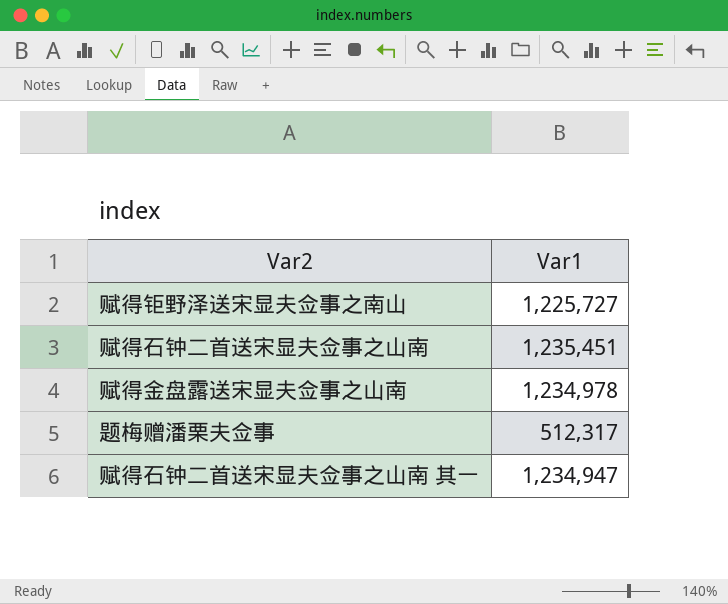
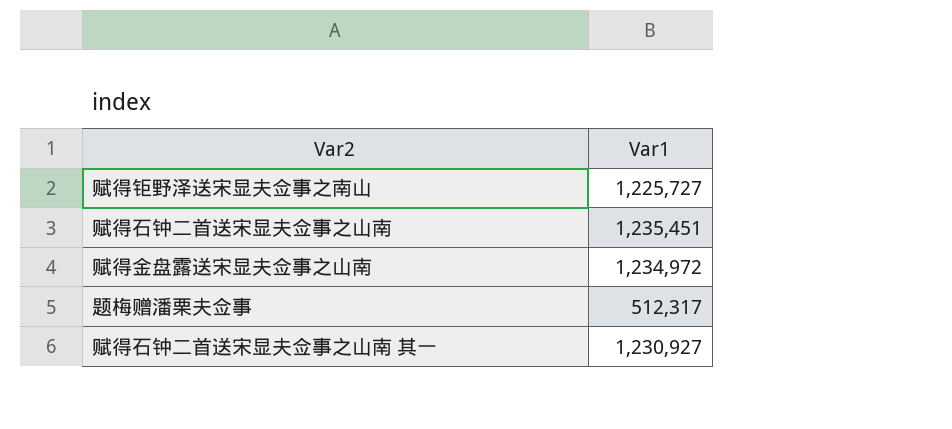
赋得金盘露送宋显夫佥事之山南 | Var1: 1,234,978 -> 1,234,972
赋得石钟二首送宋显夫佥事之山南 其一 | Var1: 1,234,947 -> 1,230,927

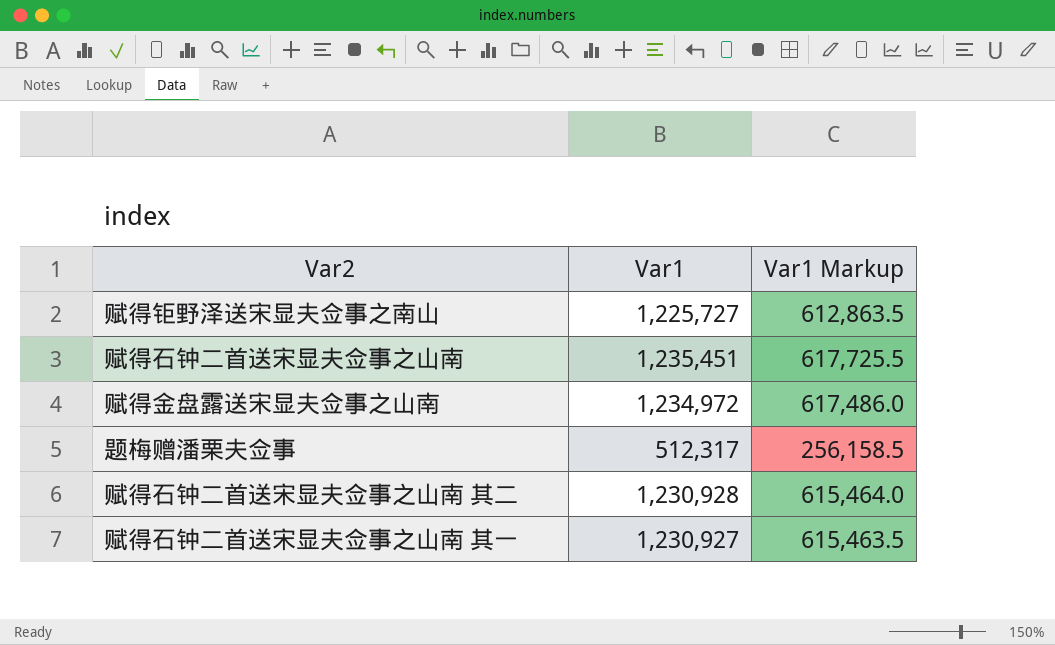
column Var1 Markup | formula: none -> [Var1] * 0.5
row 赋得石钟二首送宋显夫佥事之山南 其二: none -> 1,230,928 | 615,464.0

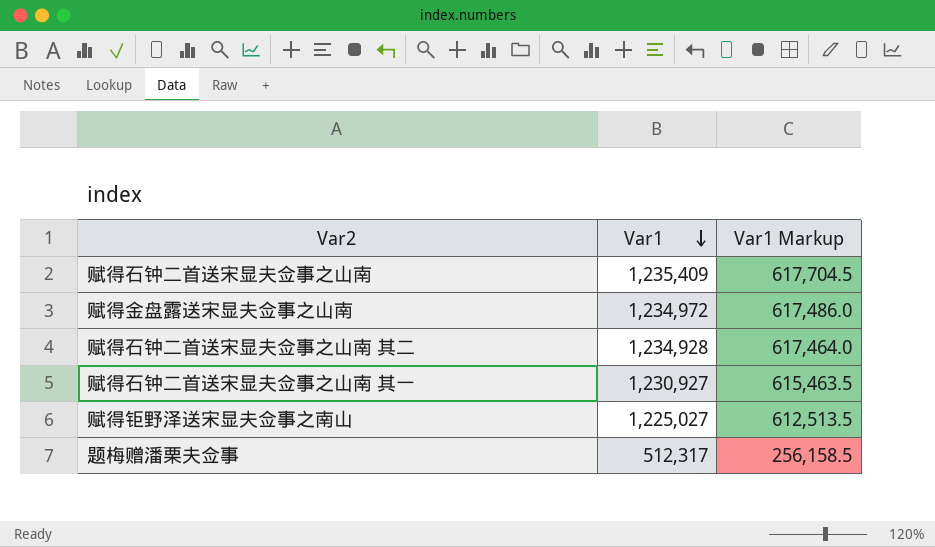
row order: none -> Var1 descending
赋得石钟二首送宋显夫佥事之山南 | Var1: 1,235,451 -> 1,235,409
赋得石钟二首送宋显夫佥事之山南 | Var1 Markup: 617,725.5 -> 617,704.5
赋得石钟二首送宋显夫佥事之山南 其二 | Var1: 1,230,928 -> 1,234,928
赋得石钟二首送宋显夫佥事之山南 其二 | Var1 Markup: 615,464.0 -> 617,464.0
赋得钜野泽送宋显夫佥事之南山 | Var1: 1,225,727 -> 1,225,027
赋得钜野泽送宋显夫佥事之南山 | Var1 Markup: 612,863.5 -> 612,513.5

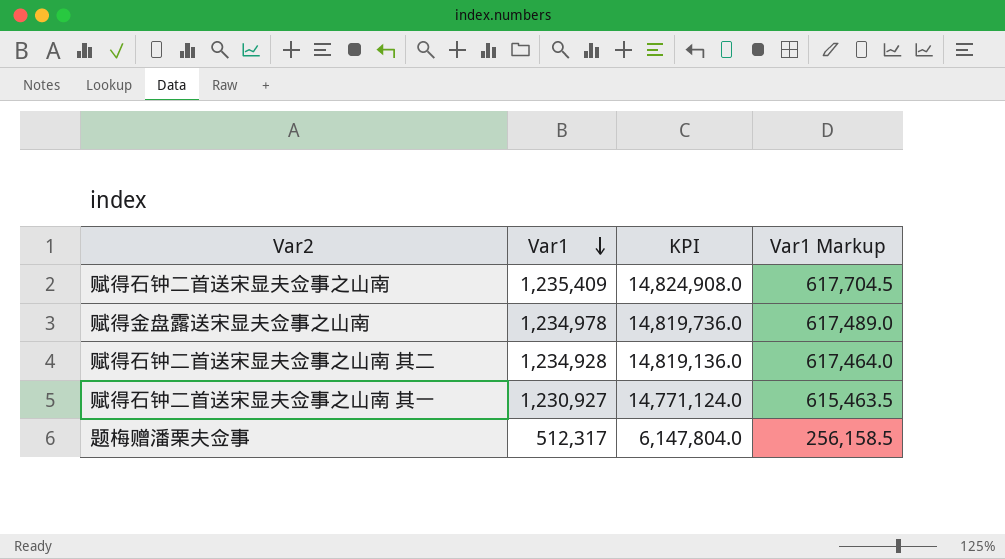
column KPI | formula: none -> [Var1] * 12
row 赋得钜野泽送宋显夫佥事之南山: 1,225,027 | 612,513.5 -> none
赋得金盘露送宋显夫佥事之山南 | Var1: 1,234,972 -> 1,234,978
赋得金盘露送宋显夫佥事之山南 | Var1 Markup: 617,486.0 -> 617,489.0

